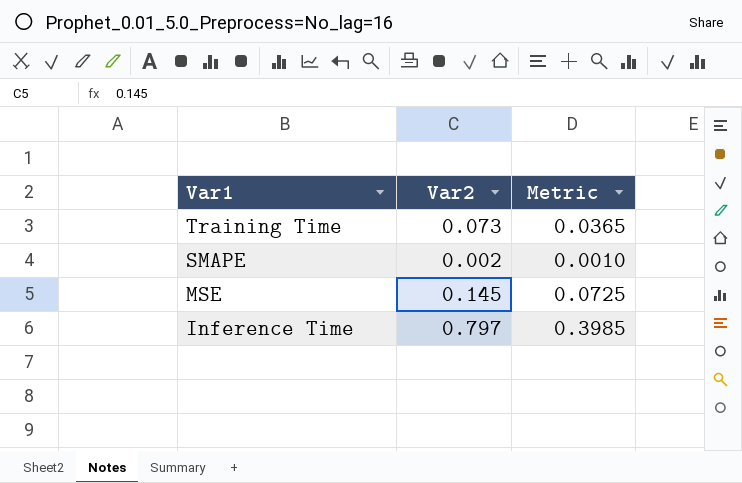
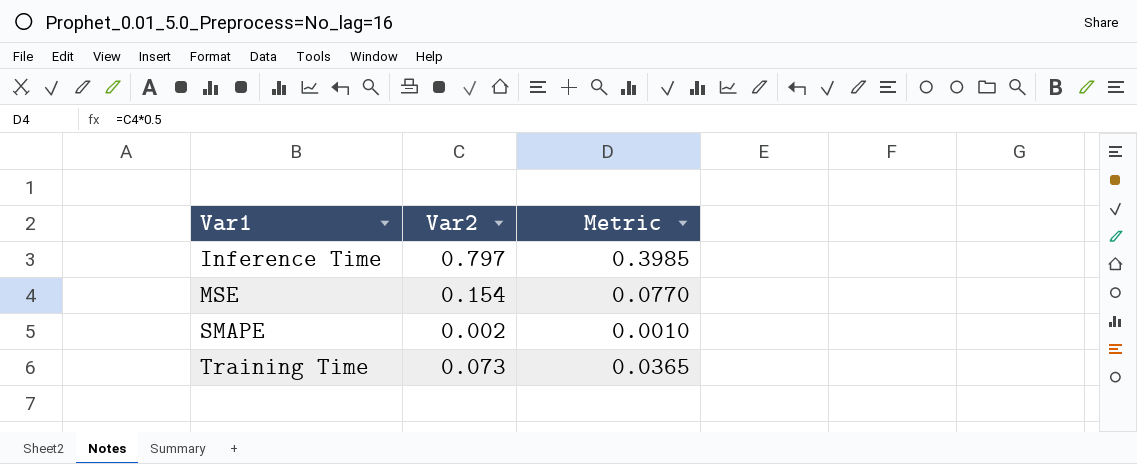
row order: Var1 descending -> Var1 ascending
MSE | Var2: 0.145 -> 0.154
MSE | Metric: 0.0725 -> 0.0770

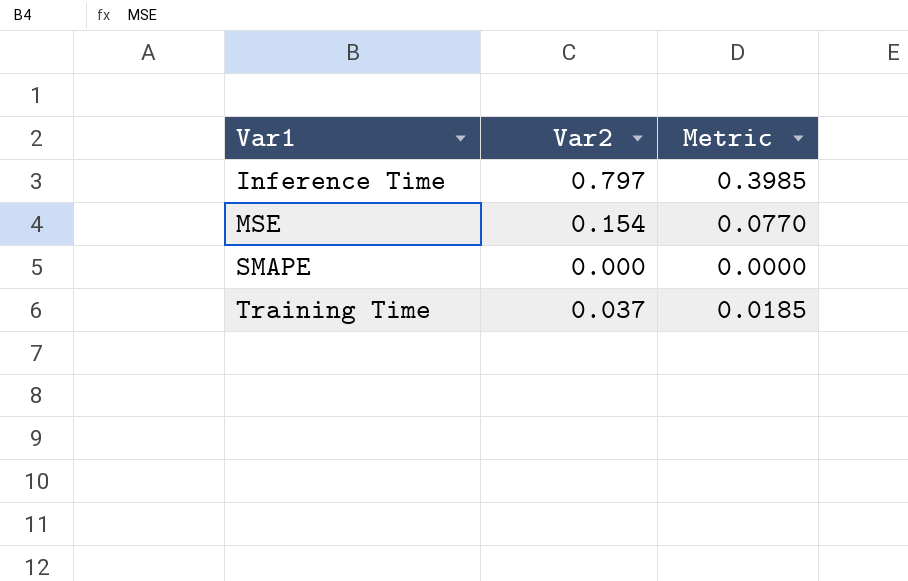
SMAPE | Var2: 0.002 -> 0.000
SMAPE | Metric: 0.0010 -> 0.0000
Training Time | Var2: 0.073 -> 0.037
Training Time | Metric: 0.0365 -> 0.0185

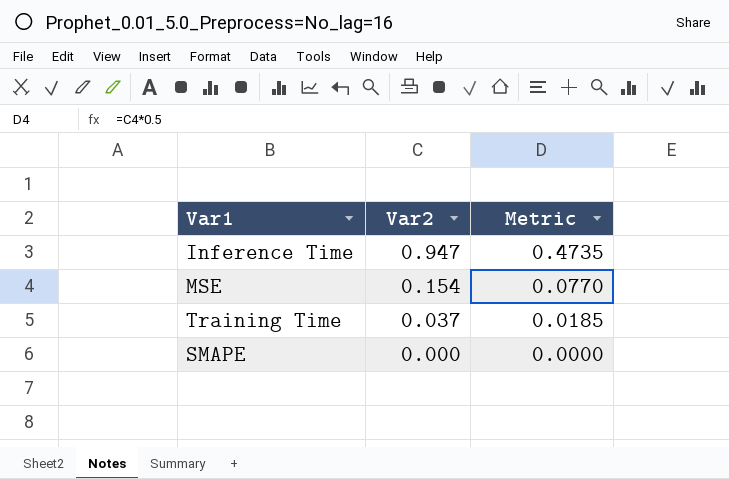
row order: Var1 ascending -> Var2 descending
Inference Time | Var2: 0.797 -> 0.947
Inference Time | Metric: 0.3985 -> 0.4735

